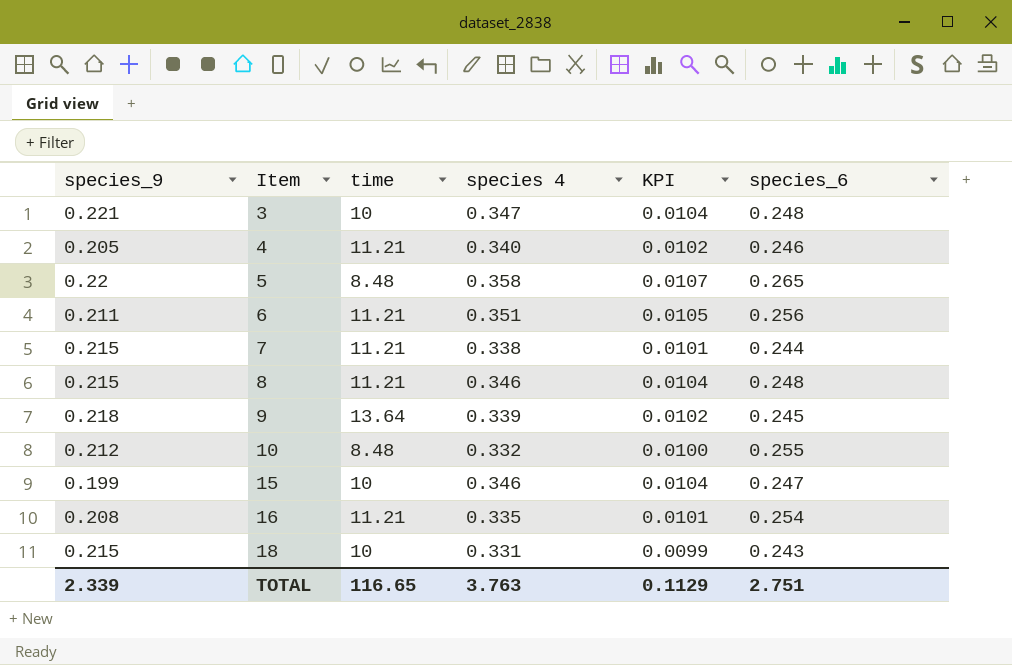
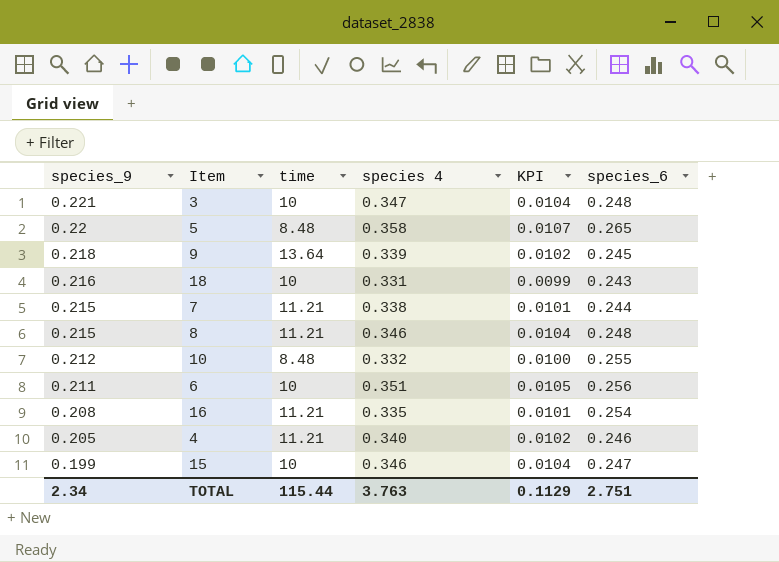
row order: Item ascending -> species_9 descending
18 | species_9: 0.215 -> 0.216
6 | time: 11.21 -> 10
TOTAL | species_9: 2.339 -> 2.34
TOTAL | time: 116.65 -> 115.44

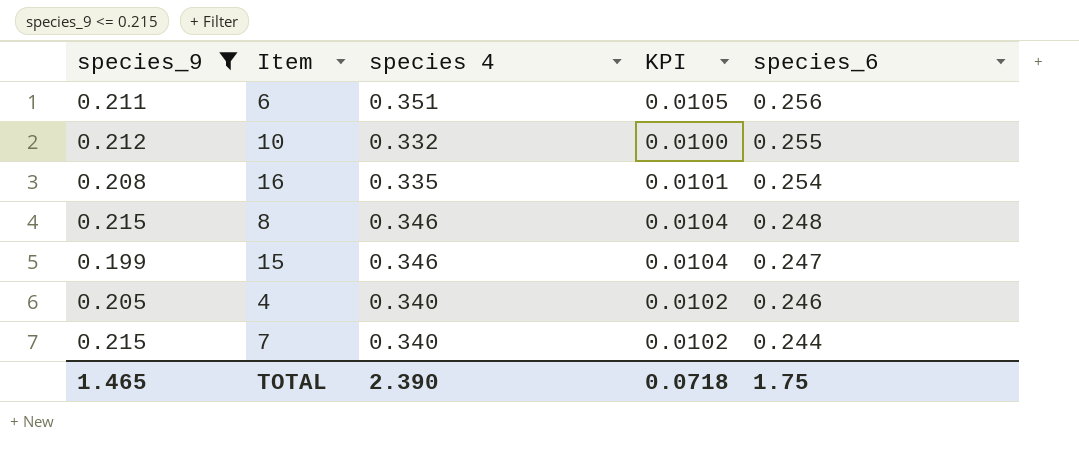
filter: none -> species_9 <= 0.215
row order: species_9 descending -> species_6 descending
column time | position: 3 -> none
7 | species 4: 0.338 -> 0.340
7 | KPI: 0.0101 -> 0.0102
TOTAL | species_9: 2.34 -> 1.465
TOTAL | species 4: 3.763 -> 2.390
TOTAL | KPI: 0.1129 -> 0.0718
TOTAL | species_6: 2.751 -> 1.75

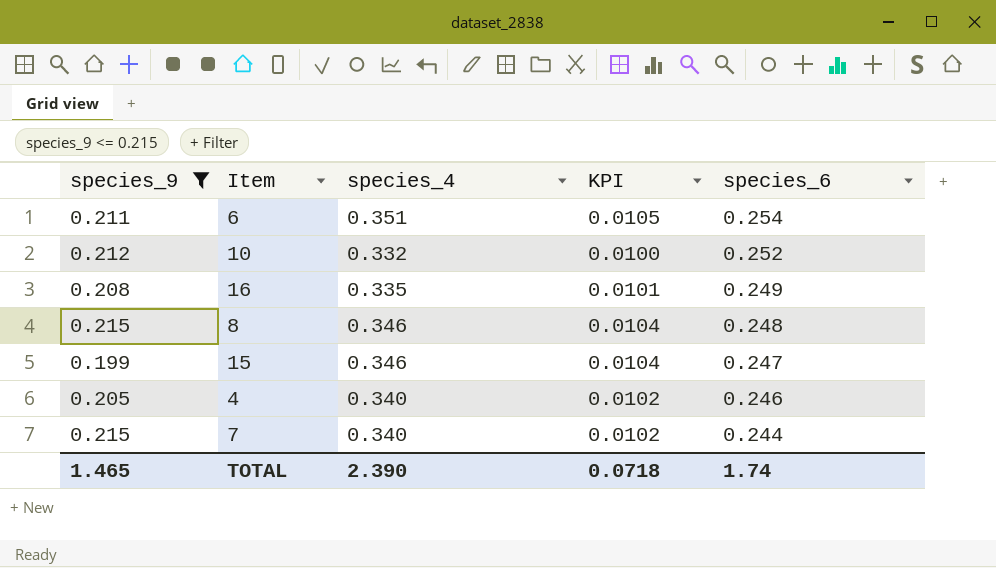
column name: species 4 -> species_4
6 | species_6: 0.256 -> 0.254
10 | species_6: 0.255 -> 0.252
16 | species_6: 0.254 -> 0.249
TOTAL | species_6: 1.75 -> 1.74

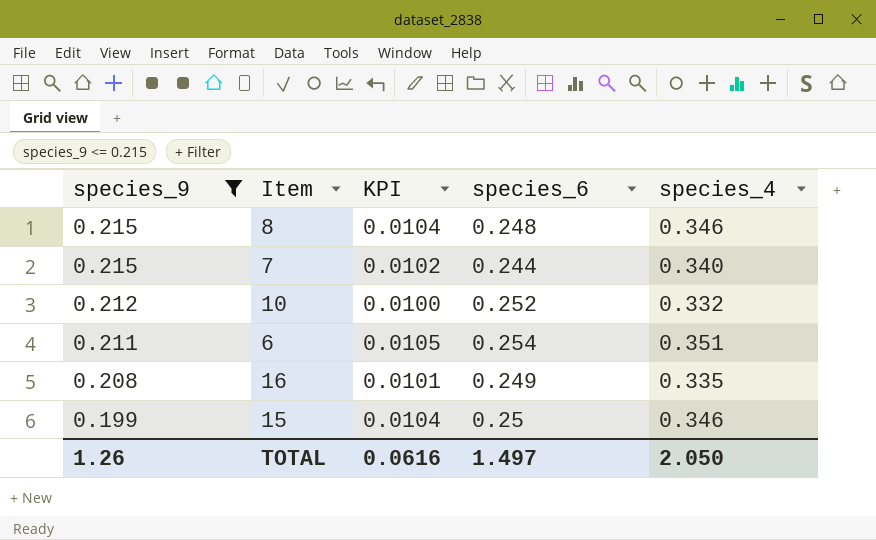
row order: species_6 descending -> species_9 descending
column species_4 | position: 3 -> 5
row 4: 0.205 | 0.340 | 0.0102 | 0.246 -> none
15 | species_6: 0.247 -> 0.25
TOTAL | species_9: 1.465 -> 1.26
TOTAL | KPI: 0.0718 -> 0.0616
TOTAL | species_6: 1.74 -> 1.497
TOTAL | species_4: 2.390 -> 2.050

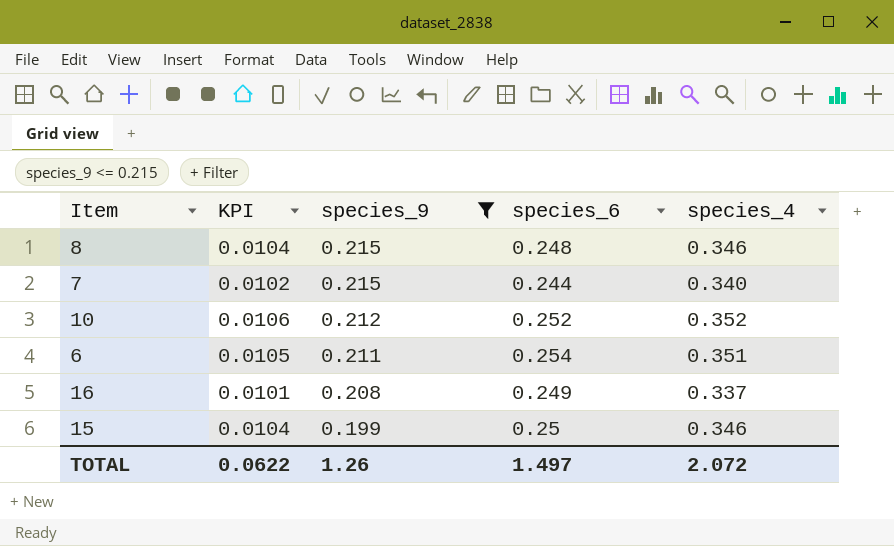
column species_9 | position: 1 -> 3
10 | KPI: 0.0100 -> 0.0106
10 | species_4: 0.332 -> 0.352
16 | species_4: 0.335 -> 0.337
TOTAL | KPI: 0.0616 -> 0.0622
TOTAL | species_4: 2.050 -> 2.072

